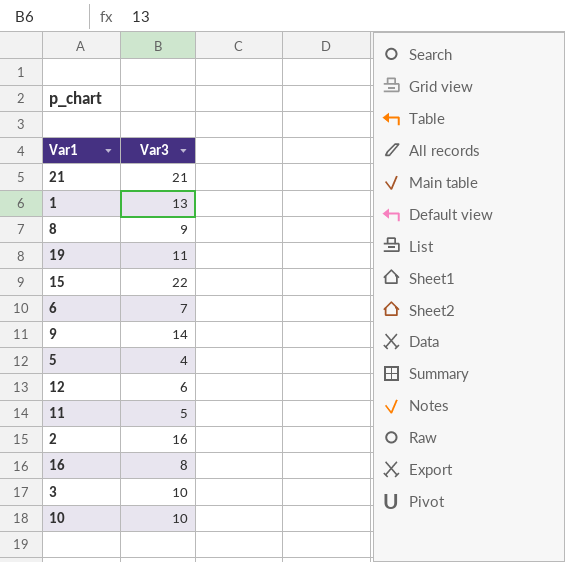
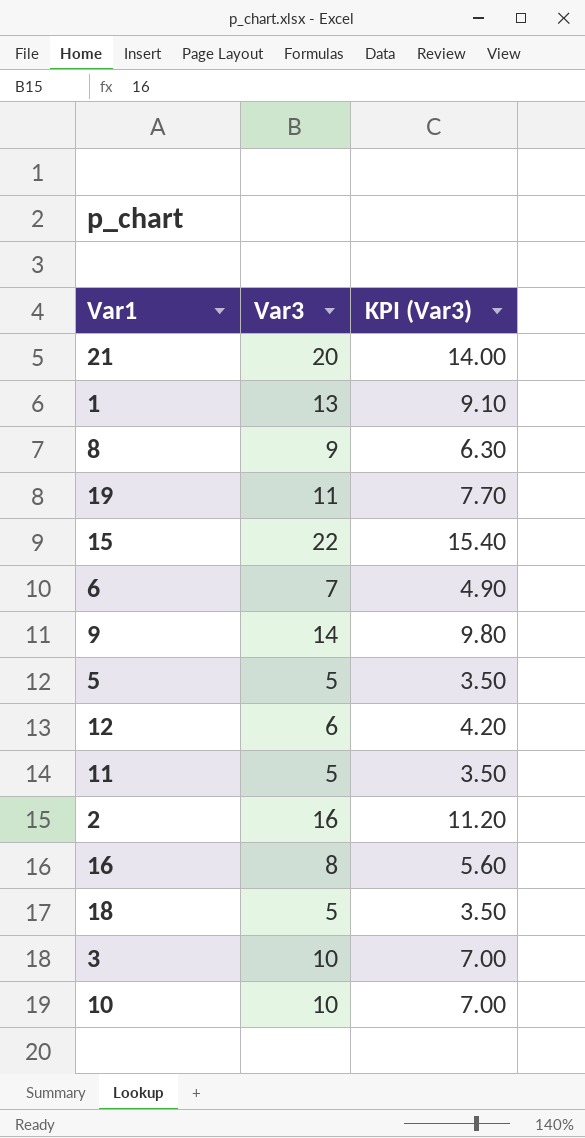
column KPI (Var3) | formula: none -> [Var3] * 0.7
21 | Var3: 21 -> 20
5 | Var3: 4 -> 5
row 18: none -> 5 | 3.50

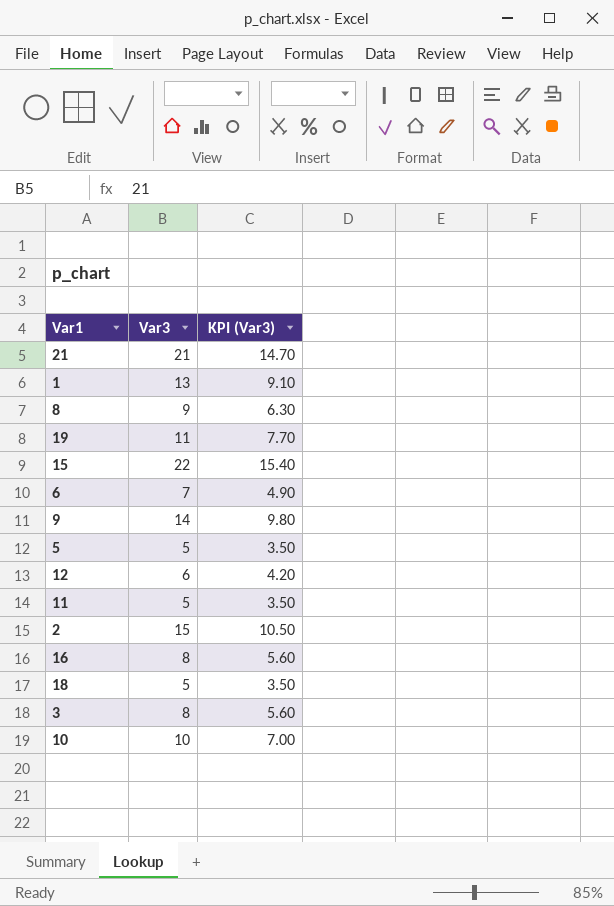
21 | Var3: 20 -> 21
21 | KPI (Var3): 14.00 -> 14.70
2 | Var3: 16 -> 15
2 | KPI (Var3): 11.20 -> 10.50
3 | Var3: 10 -> 8
3 | KPI (Var3): 7.00 -> 5.60

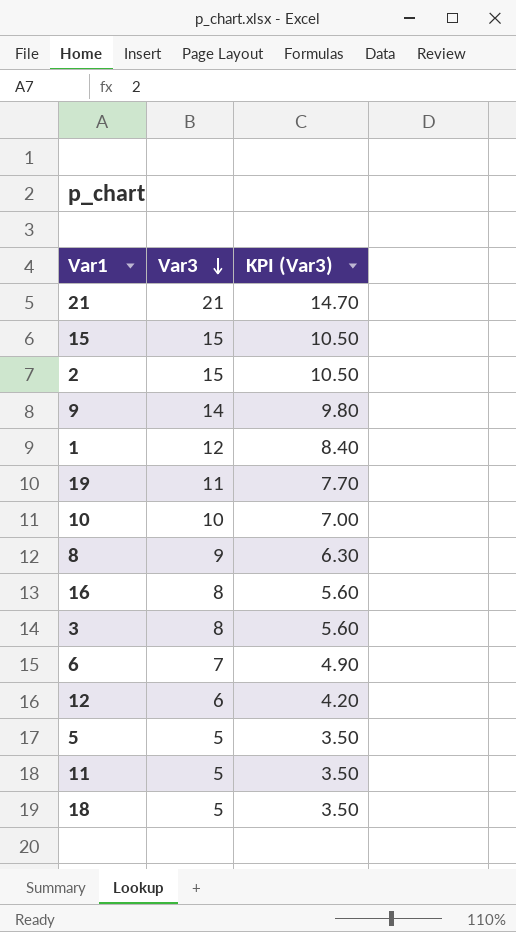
row order: none -> Var3 descending
15 | Var3: 22 -> 15
15 | KPI (Var3): 15.40 -> 10.50
1 | Var3: 13 -> 12
1 | KPI (Var3): 9.10 -> 8.40

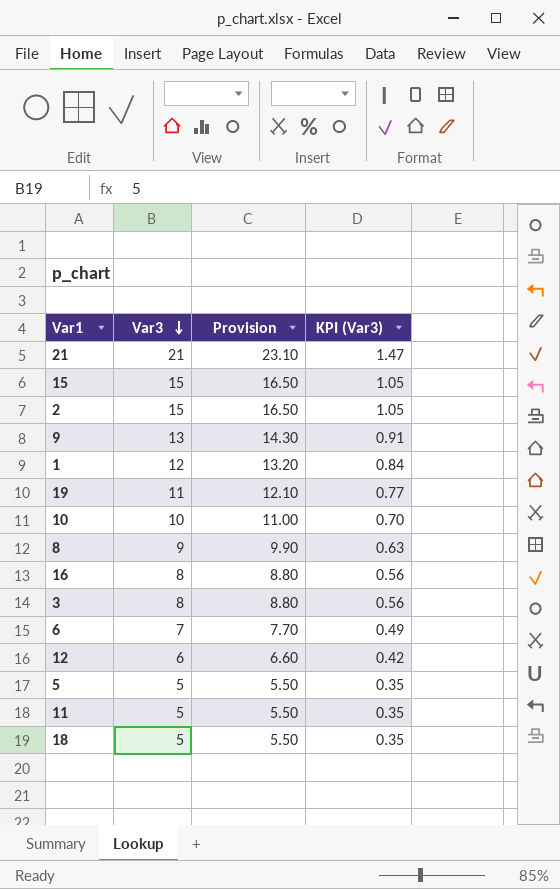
column Provision | formula: none -> [Var3] * 1.1
column KPI (Var3) | formula: [Var3] * 0.7 -> [Var3] * 0.07
9 | Var3: 14 -> 13

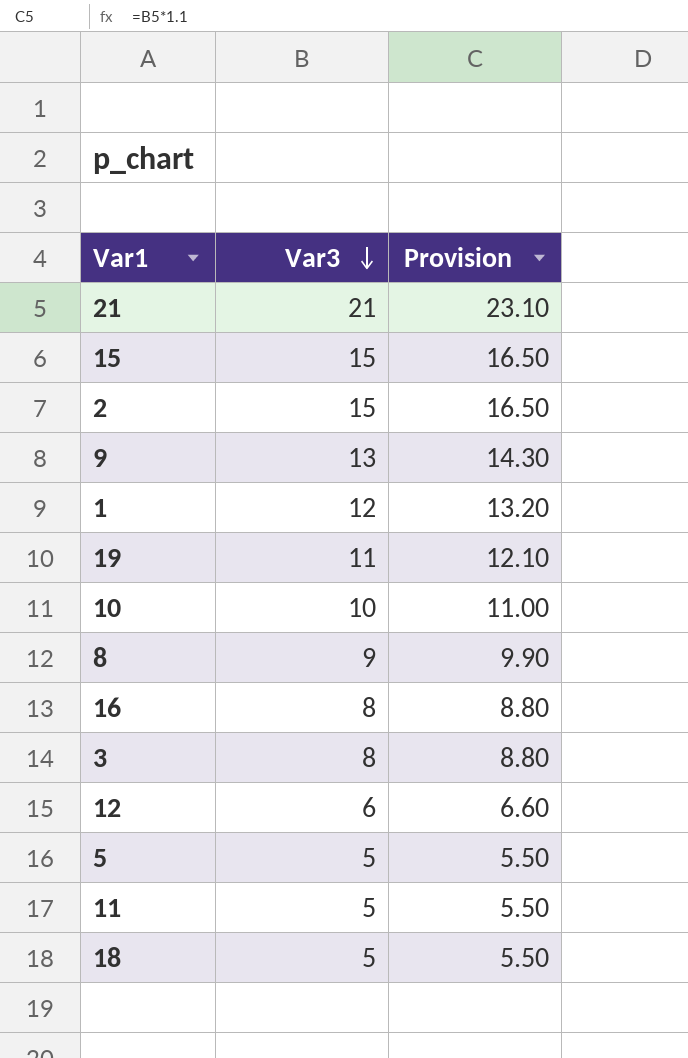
column KPI (Var3) | formula: [Var3] * 0.07 -> none
row 6: 7 | 7.70 | 0.49 -> none

